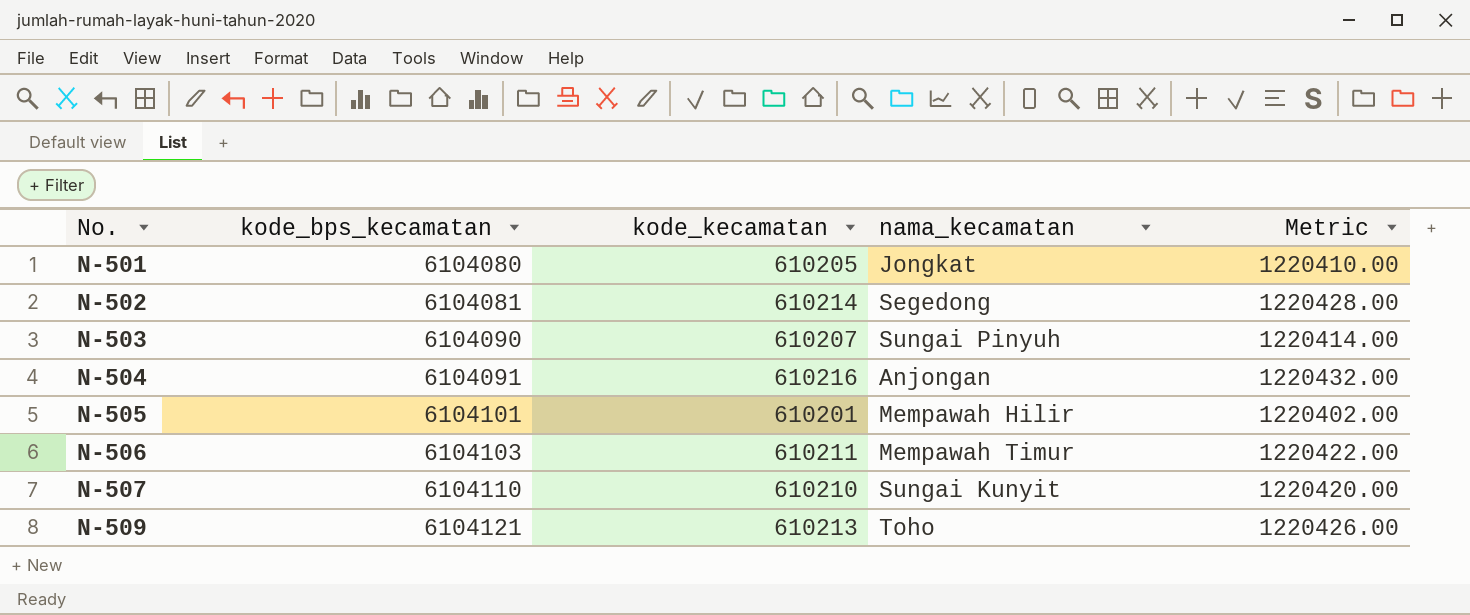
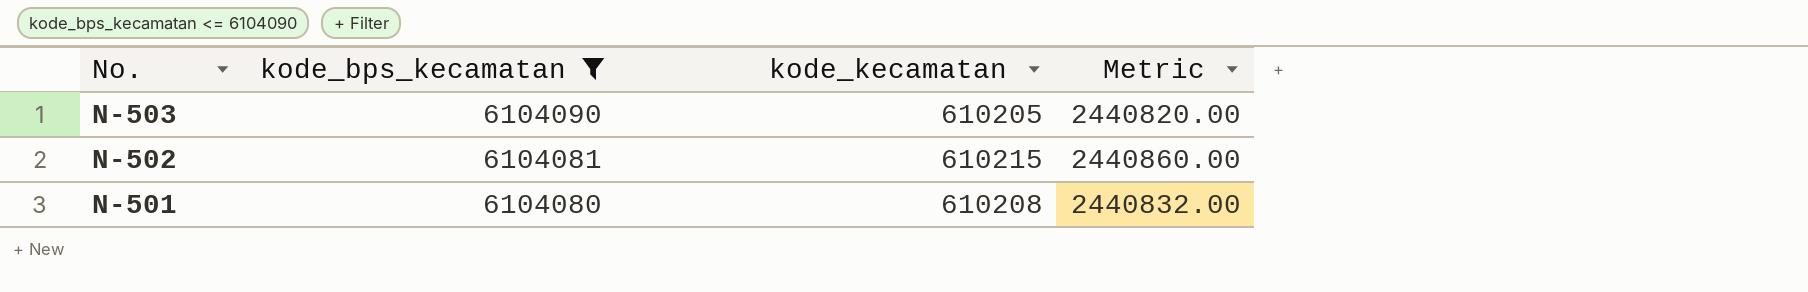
filter: none -> kode_bps_kecamatan <= 6104090
row order: No. ascending -> No. descending
column nama_kecamatan | position: 4 -> none
column Metric | formula: [kode_kecamatan] * 2 -> [kode_kecamatan] * 4
N-503 | kode_kecamatan: 610207 -> 610205
N-502 | kode_kecamatan: 610214 -> 610215
N-501 | kode_kecamatan: 610205 -> 610208

